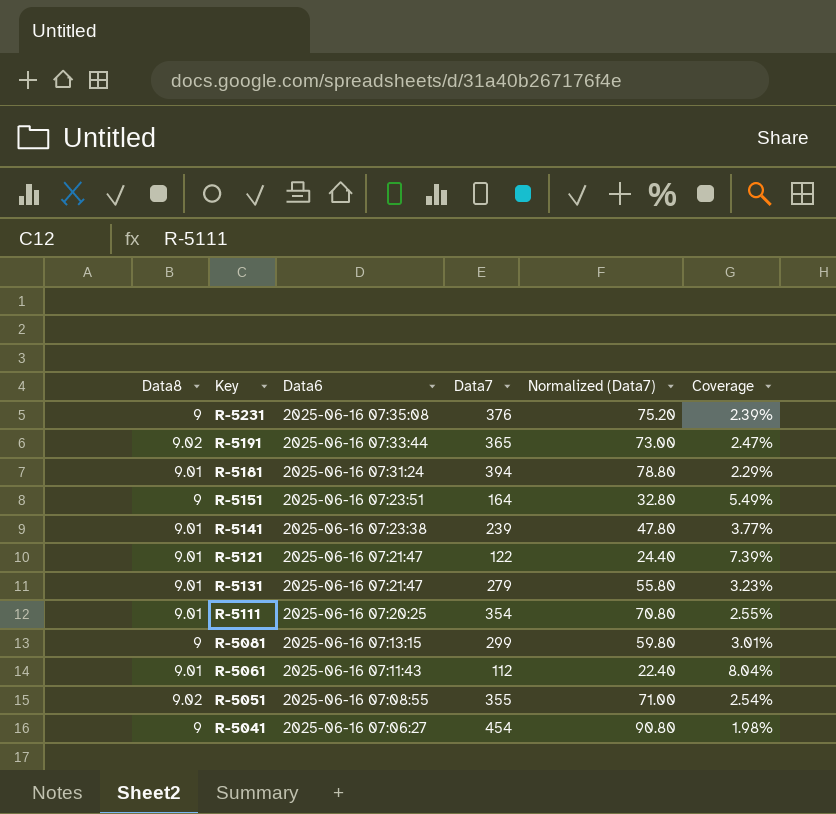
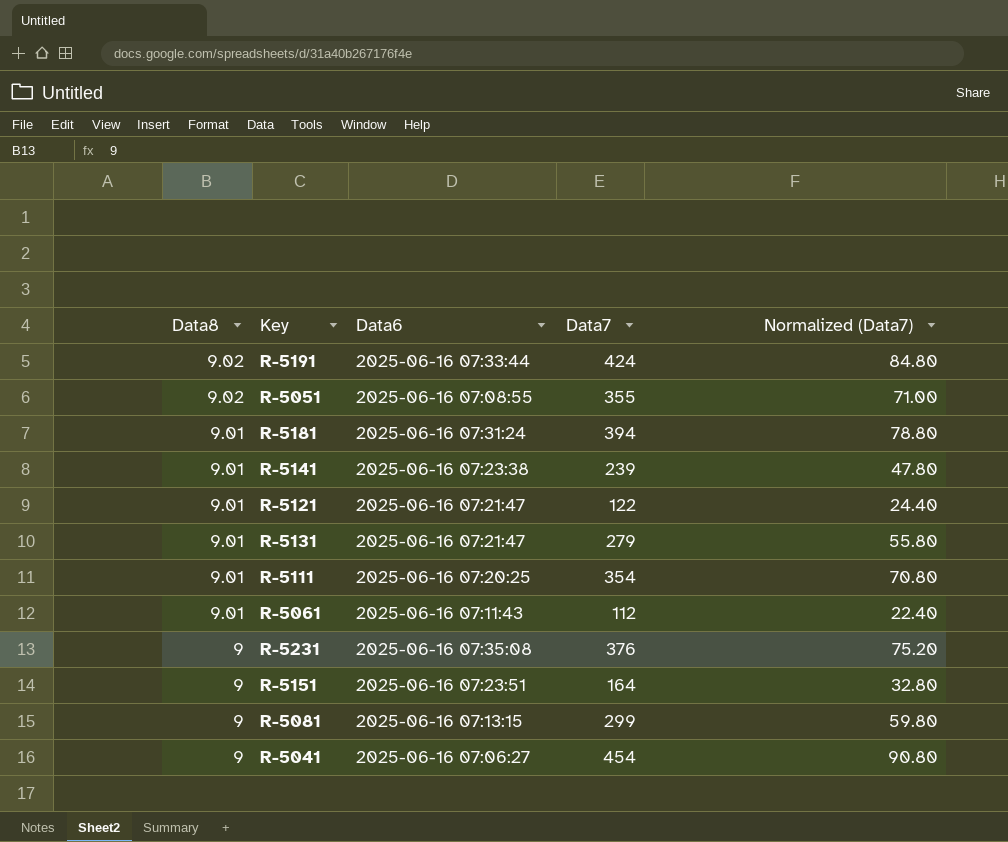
row order: Data6 descending -> Data8 descending
column Coverage | formula: [Data8] / [Data7] -> none
R-5191 | Data7: 365 -> 424
R-5191 | Normalized (Data7): 73.00 -> 84.80

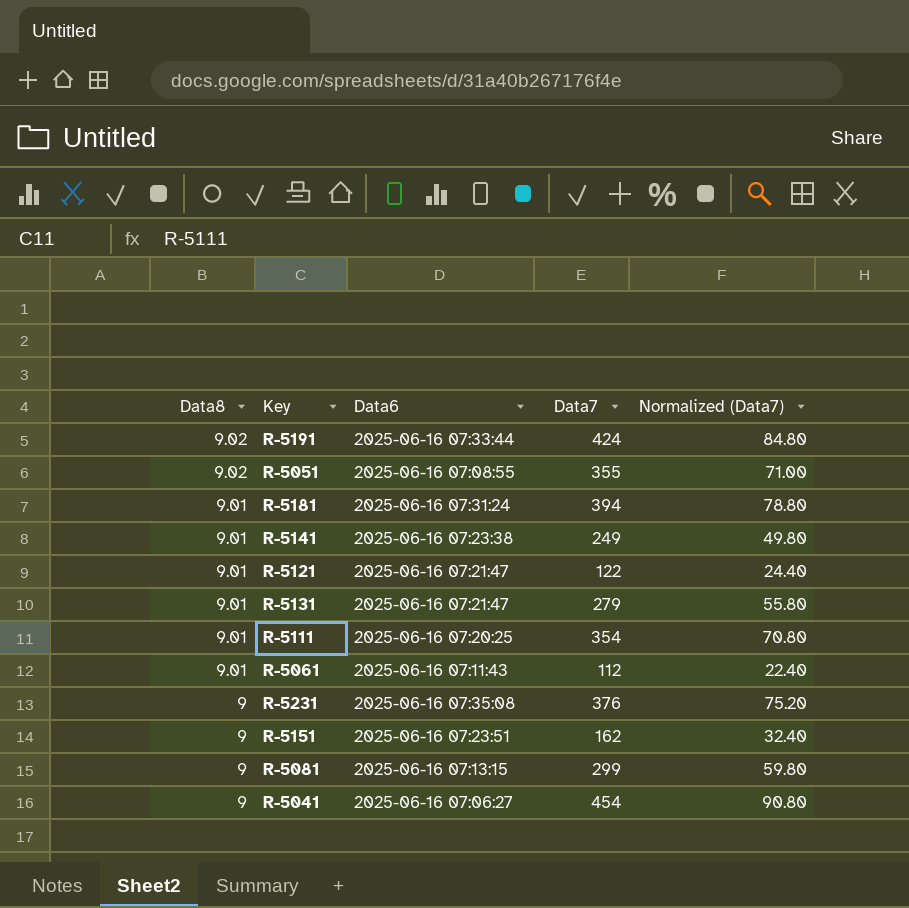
R-5141 | Data7: 239 -> 249
R-5141 | Normalized (Data7): 47.80 -> 49.80
R-5151 | Data7: 164 -> 162
R-5151 | Normalized (Data7): 32.80 -> 32.40

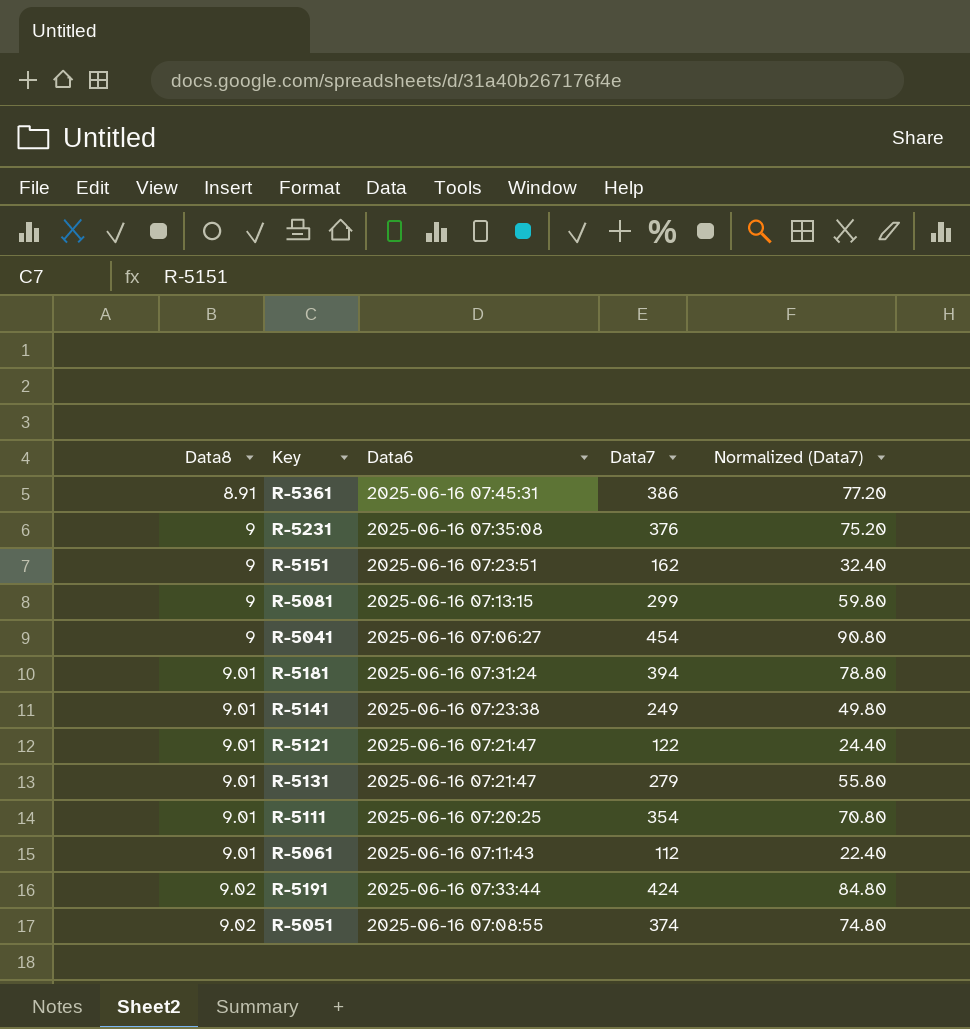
row order: Data8 descending -> Data8 ascending
row R-5361: none -> 8.91 | 2025-06-16 07:45:31 | 386 | 77.20
R-5051 | Data7: 355 -> 374
R-5051 | Normalized (Data7): 71.00 -> 74.80

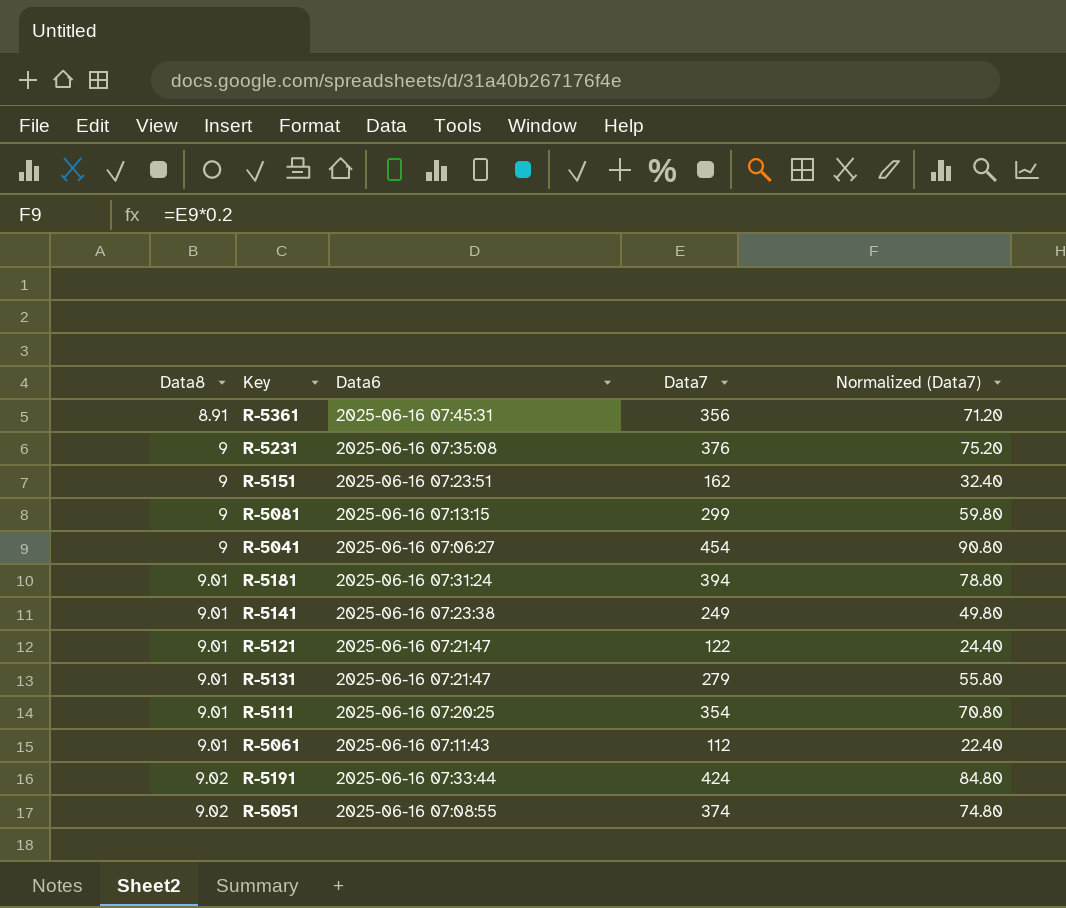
R-5361 | Data7: 386 -> 356
R-5361 | Normalized (Data7): 77.20 -> 71.20

